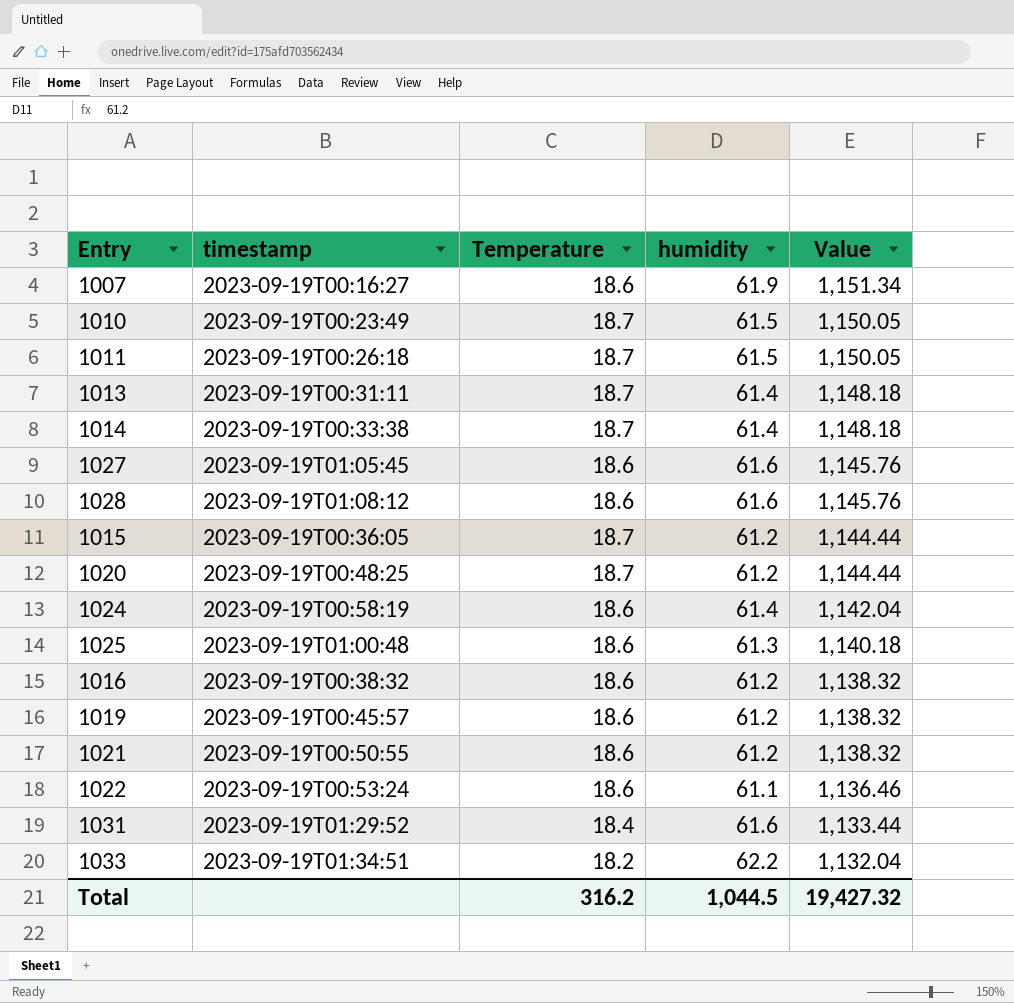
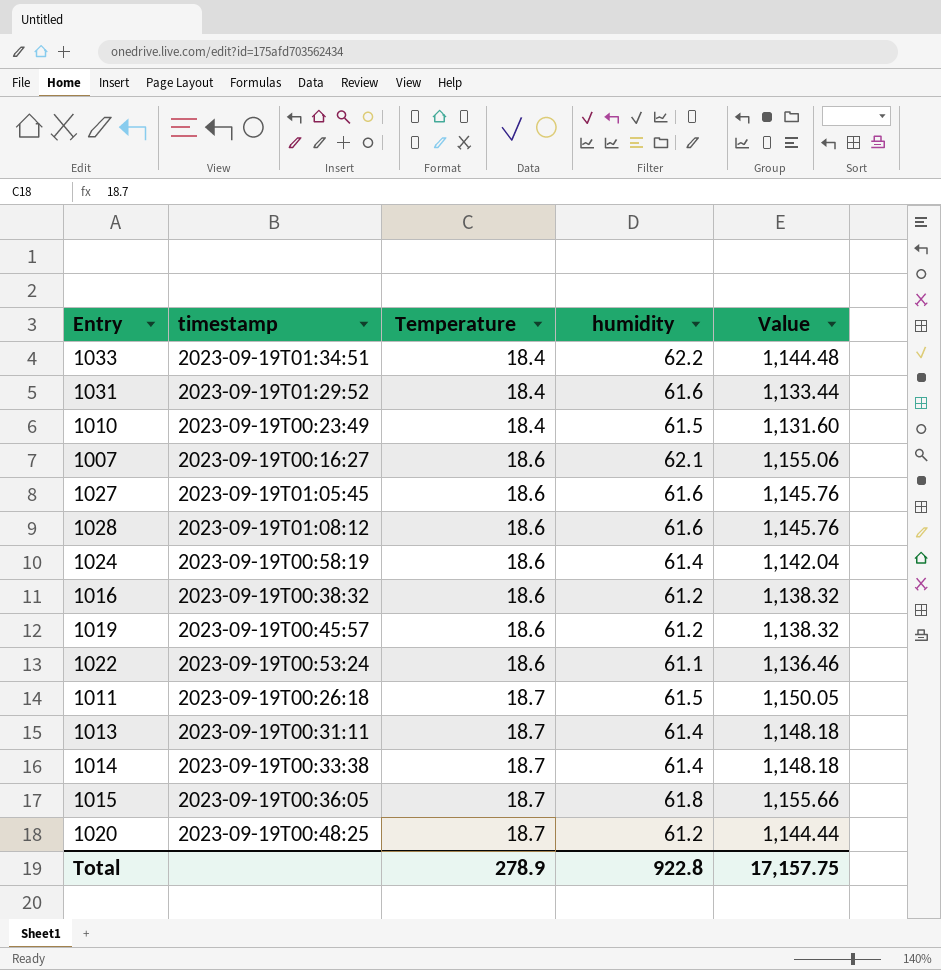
row order: Value descending -> Temperature ascending
row 1025: 2023-09-19T01:00:48 | 18.6 | 61.3 | 1,140.18 -> none
row 1021: 2023-09-19T00:50:55 | 18.6 | 61.2 | 1,138.32 -> none
1033 | Temperature: 18.2 -> 18.4
1033 | Value: 1,132.04 -> 1,144.48
1010 | Temperature: 18.7 -> 18.4
1010 | Value: 1,150.05 -> 1,131.60
1007 | humidity: 61.9 -> 62.1
1007 | Value: 1,151.34 -> 1,155.06
1015 | humidity: 61.2 -> 61.8
1015 | Value: 1,144.44 -> 1,155.66
Total | Temperature: 316.2 -> 278.9
Total | humidity: 1,044.5 -> 922.8
Total | Value: 19,427.32 -> 17,157.75

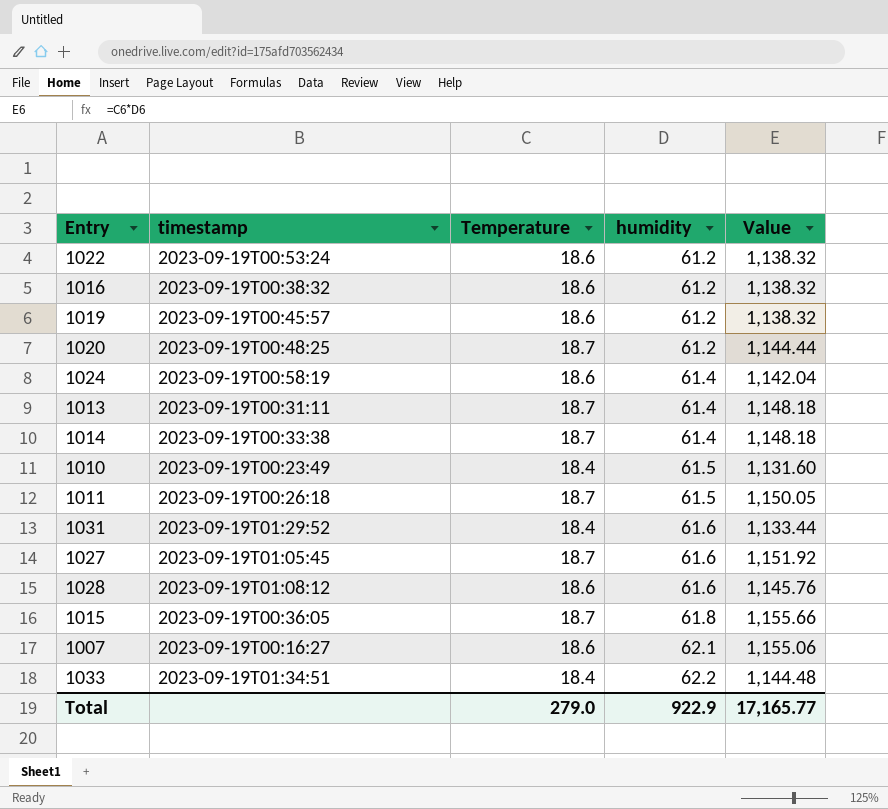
row order: Temperature ascending -> humidity ascending
1022 | humidity: 61.1 -> 61.2
1022 | Value: 1,136.46 -> 1,138.32
1027 | Temperature: 18.6 -> 18.7
1027 | Value: 1,145.76 -> 1,151.92
Total | Temperature: 278.9 -> 279.0
Total | humidity: 922.8 -> 922.9
Total | Value: 17,157.75 -> 17,165.77

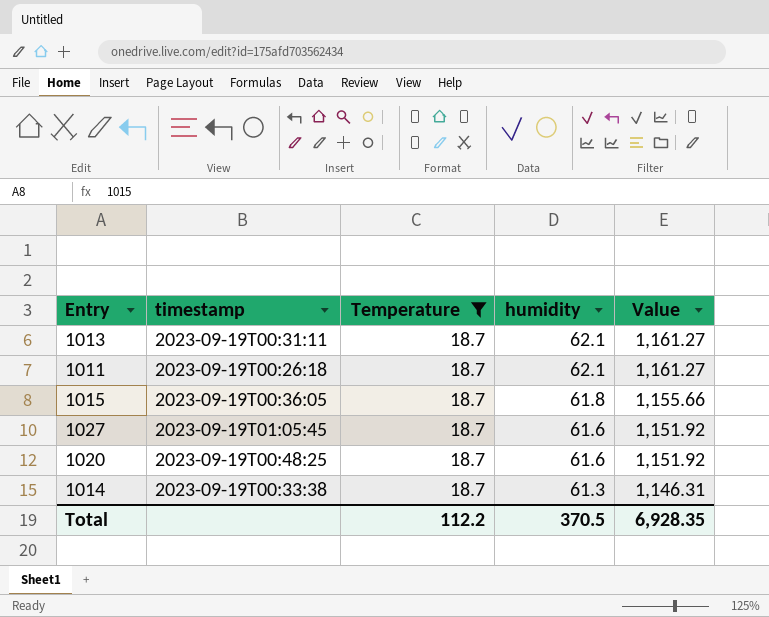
filter: none -> Temperature = 18.7
row order: humidity ascending -> humidity descending
1013 | humidity: 61.4 -> 62.1
1013 | Value: 1,148.18 -> 1,161.27
1011 | humidity: 61.5 -> 62.1
1011 | Value: 1,150.05 -> 1,161.27
1020 | humidity: 61.2 -> 61.6
1020 | Value: 1,144.44 -> 1,151.92
1014 | humidity: 61.4 -> 61.3
1014 | Value: 1,148.18 -> 1,146.31
Total | Temperature: 279.0 -> 112.2
Total | humidity: 922.9 -> 370.5
Total | Value: 17,165.77 -> 6,928.35

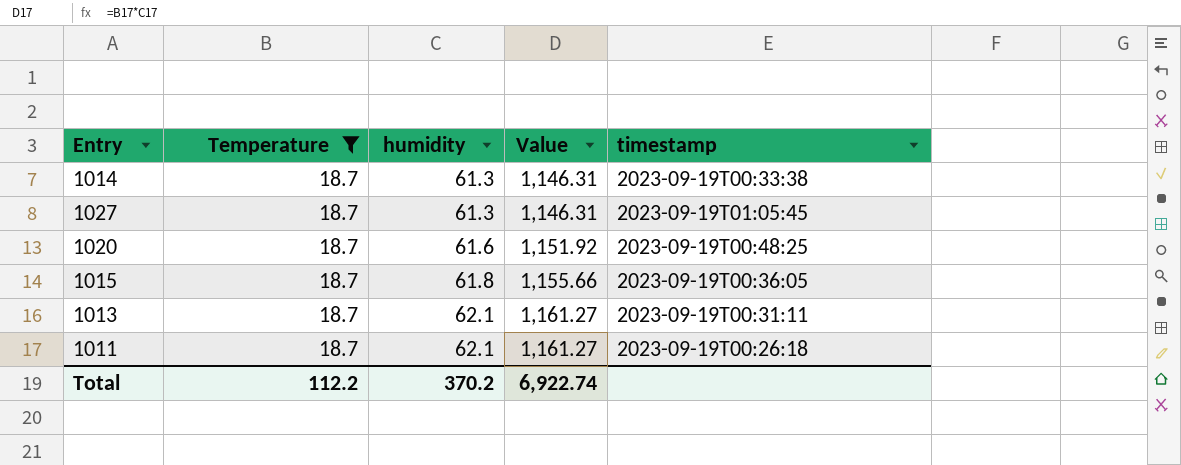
row order: humidity descending -> humidity ascending
column timestamp | position: 2 -> 5
1027 | humidity: 61.6 -> 61.3
1027 | Value: 1,151.92 -> 1,146.31
Total | humidity: 370.5 -> 370.2
Total | Value: 6,928.35 -> 6,922.74

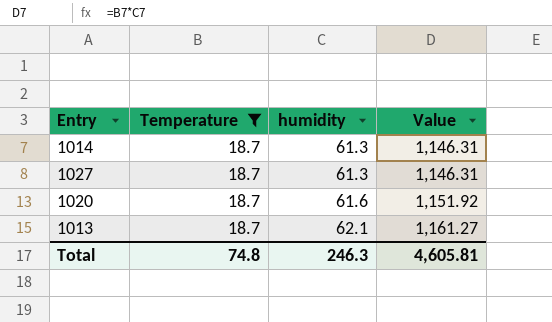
column timestamp | position: 5 -> none
row 1015: 18.7 | 61.8 | 1,155.66 | 2023-09-19T00:36:05 -> none
row 1011: 18.7 | 62.1 | 1,161.27 | 2023-09-19T00:26:18 -> none
Total | Temperature: 112.2 -> 74.8
Total | humidity: 370.2 -> 246.3
Total | Value: 6,922.74 -> 4,605.81

